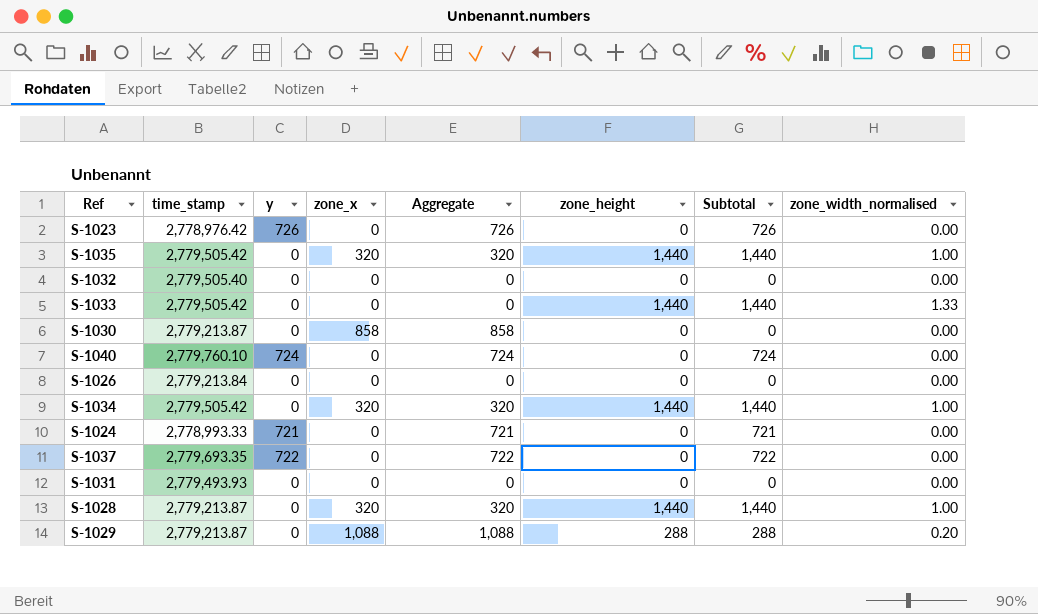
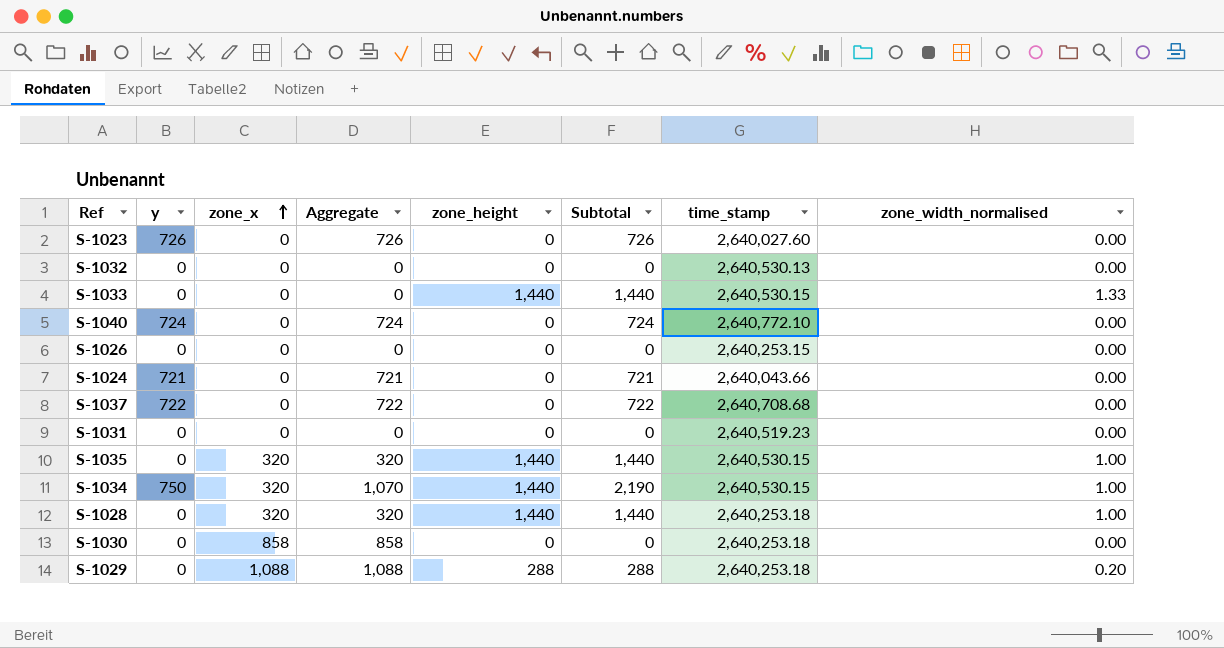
row order: none -> zone_x ascending
column time_stamp | position: 2 -> 7
S-1023 | time_stamp: 2,778,976.42 -> 2,640,027.60
S-1032 | time_stamp: 2,779,505.40 -> 2,640,530.13
S-1033 | time_stamp: 2,779,505.42 -> 2,640,530.15
S-1040 | time_stamp: 2,779,760.10 -> 2,640,772.10
S-1026 | time_stamp: 2,779,213.84 -> 2,640,253.15
S-1024 | time_stamp: 2,778,993.33 -> 2,640,043.66
S-1037 | time_stamp: 2,779,693.35 -> 2,640,708.68
S-1031 | time_stamp: 2,779,493.93 -> 2,640,519.23
S-1035 | time_stamp: 2,779,505.42 -> 2,640,530.15
S-1034 | y: 0 -> 750
S-1034 | Aggregate: 320 -> 1,070
S-1034 | Subtotal: 1,440 -> 2,190
S-1034 | time_stamp: 2,779,505.42 -> 2,640,530.15
S-1028 | time_stamp: 2,779,213.87 -> 2,640,253.18
S-1030 | time_stamp: 2,779,213.87 -> 2,640,253.18
S-1029 | time_stamp: 2,779,213.87 -> 2,640,253.18

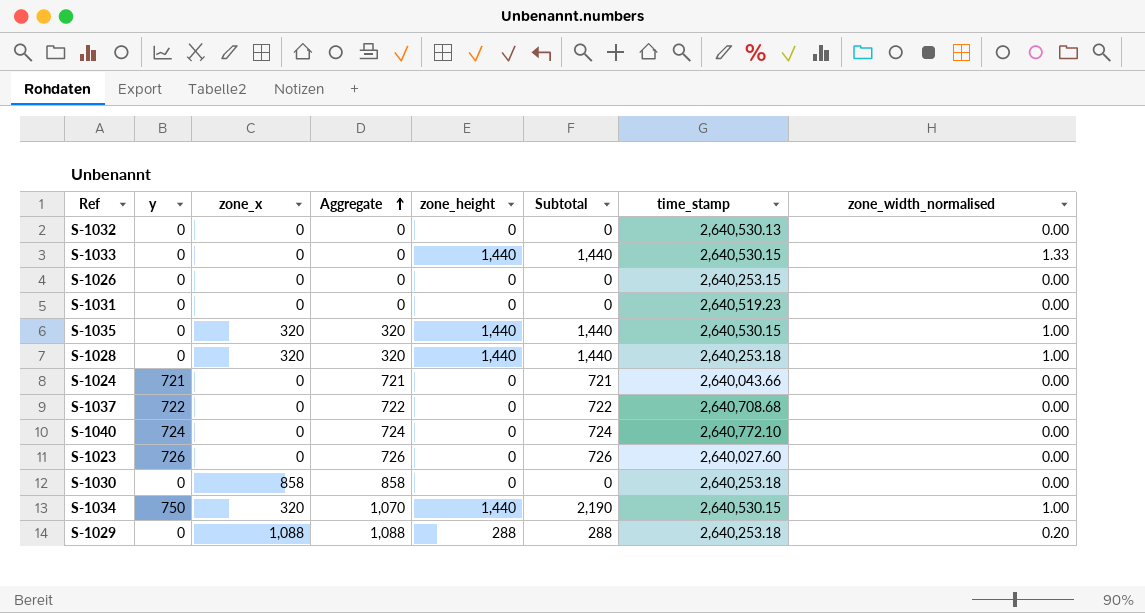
row order: zone_x ascending -> Aggregate ascending

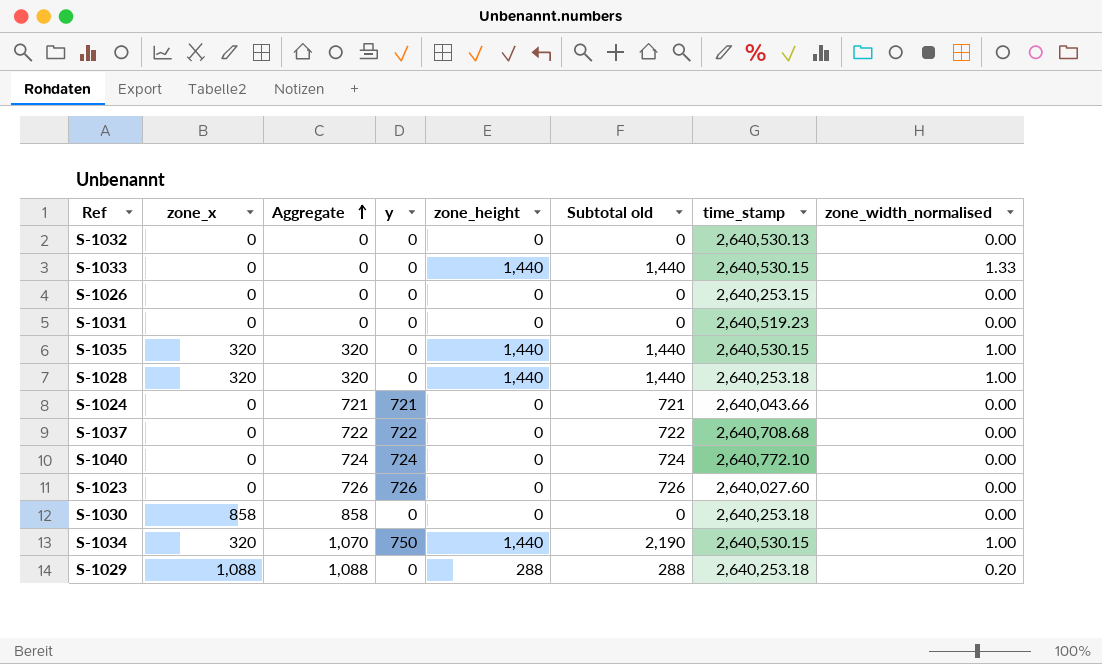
column y | position: 2 -> 4
column name: Subtotal -> Subtotal old

